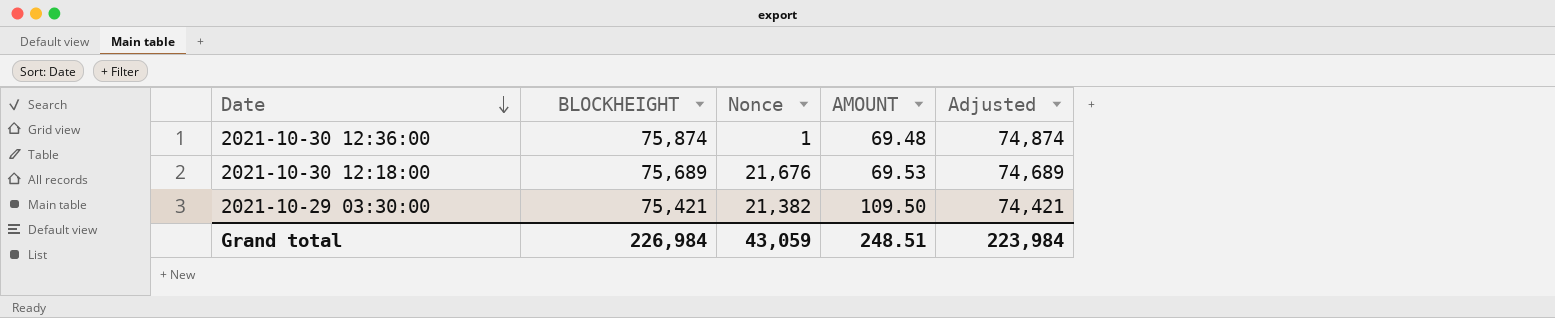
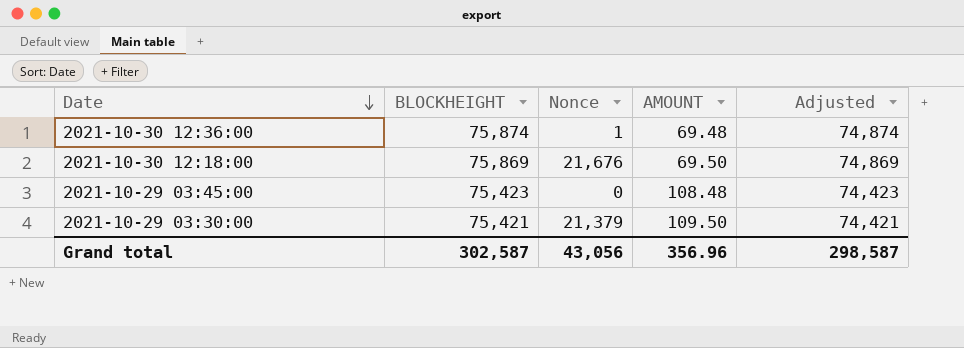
2021-10-30 12:18:00 | BLOCKHEIGHT: 75,689 -> 75,869
2021-10-30 12:18:00 | AMOUNT: 69.53 -> 69.50
2021-10-30 12:18:00 | Adjusted: 74,689 -> 74,869
row 2021-10-29 03:45:00: none -> 75,423 | 0 | 108.48 | 74,423
2021-10-29 03:30:00 | Nonce: 21,382 -> 21,379
Grand total | BLOCKHEIGHT: 226,984 -> 302,587
Grand total | Nonce: 43,059 -> 43,056
Grand total | AMOUNT: 248.51 -> 356.96
Grand total | Adjusted: 223,984 -> 298,587

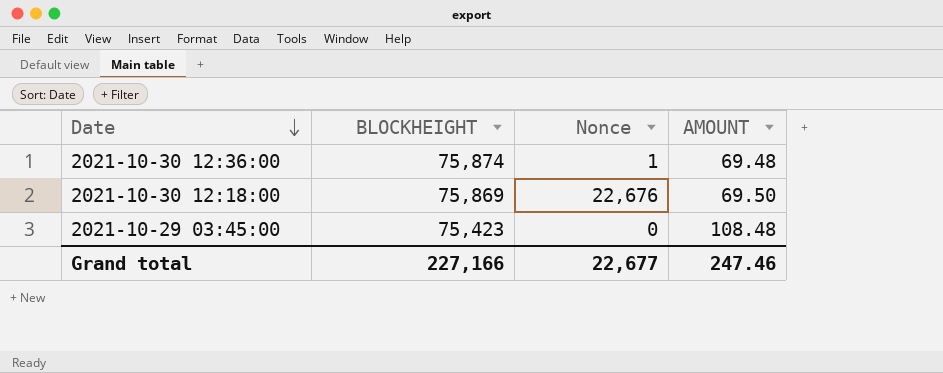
column Adjusted | formula: [BLOCKHEIGHT] - 1000 -> none
row 2021-10-29 03:30:00: 75,421 | 21,379 | 109.50 | 74,421 -> none
2021-10-30 12:18:00 | Nonce: 21,676 -> 22,676
Grand total | BLOCKHEIGHT: 302,587 -> 227,166
Grand total | Nonce: 43,056 -> 22,677
Grand total | AMOUNT: 356.96 -> 247.46

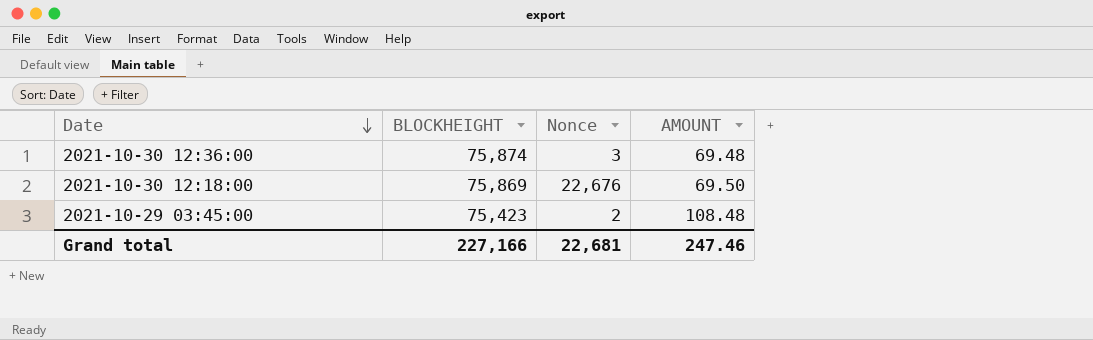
2021-10-30 12:36:00 | Nonce: 1 -> 3
2021-10-29 03:45:00 | Nonce: 0 -> 2
Grand total | Nonce: 22,677 -> 22,681

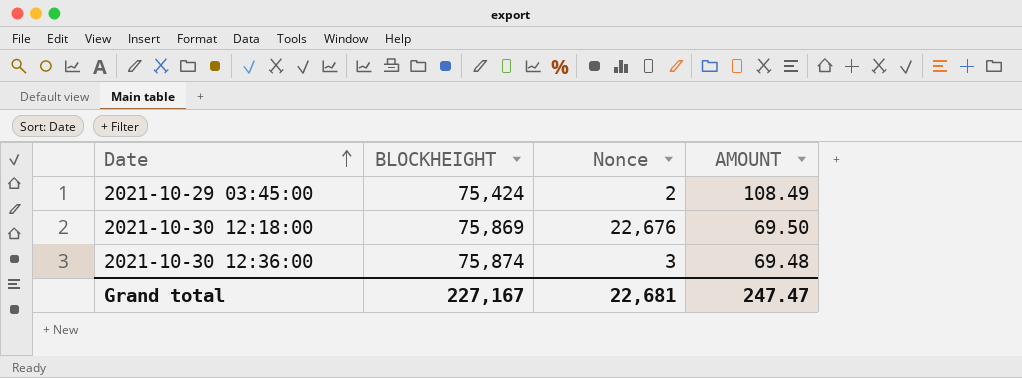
row order: Date descending -> Date ascending
2021-10-29 03:45:00 | BLOCKHEIGHT: 75,423 -> 75,424
2021-10-29 03:45:00 | AMOUNT: 108.48 -> 108.49
Grand total | BLOCKHEIGHT: 227,166 -> 227,167
Grand total | AMOUNT: 247.46 -> 247.47

